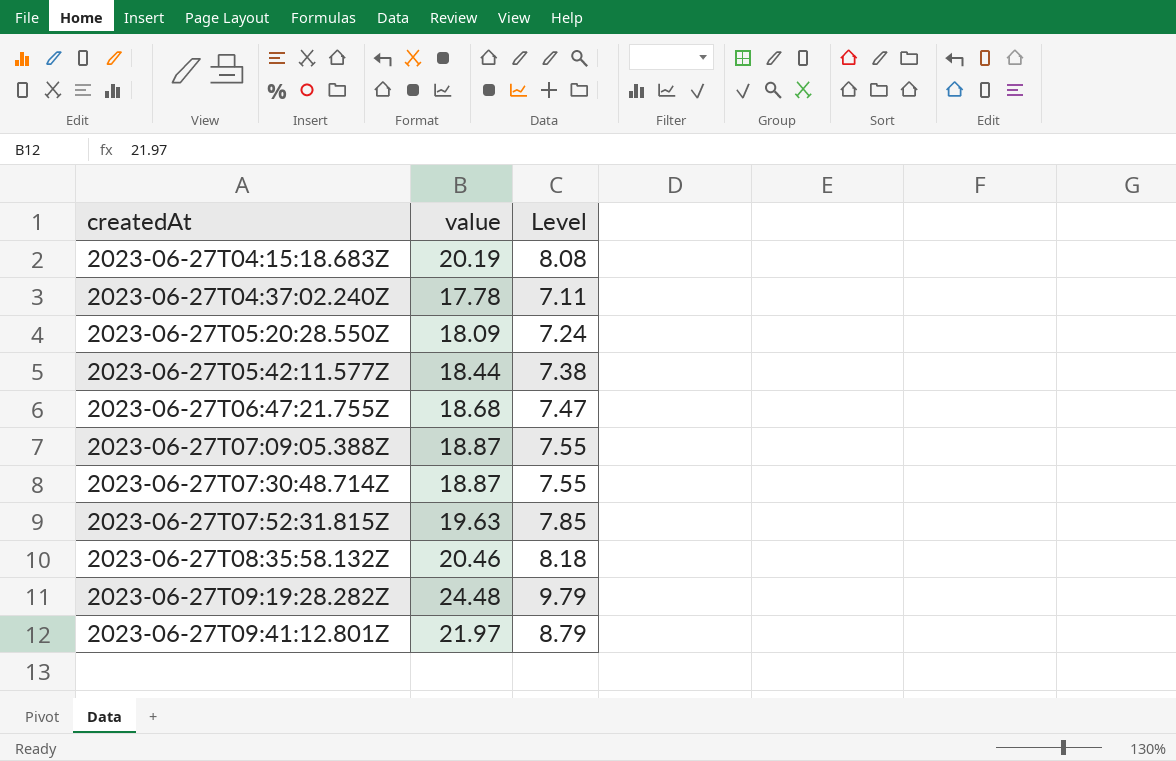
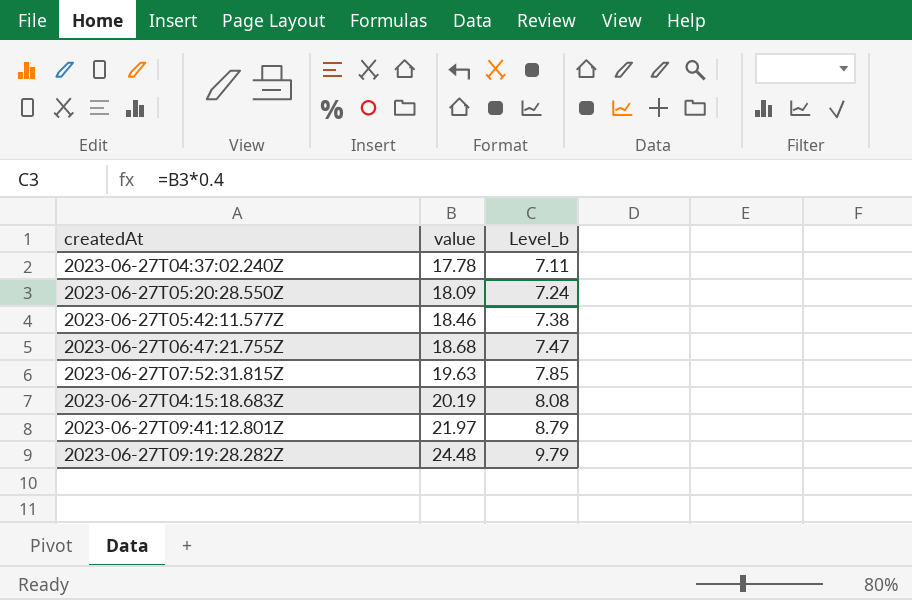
row order: createdAt ascending -> value ascending
column name: Level -> Level_b
row 2023-06-27T07:09:05.388Z: 18.87 | 7.55 -> none
row 2023-06-27T07:30:48.714Z: 18.87 | 7.55 -> none
row 2023-06-27T08:35:58.132Z: 20.46 | 8.18 -> none
2023-06-27T05:42:11.577Z | value: 18.44 -> 18.46

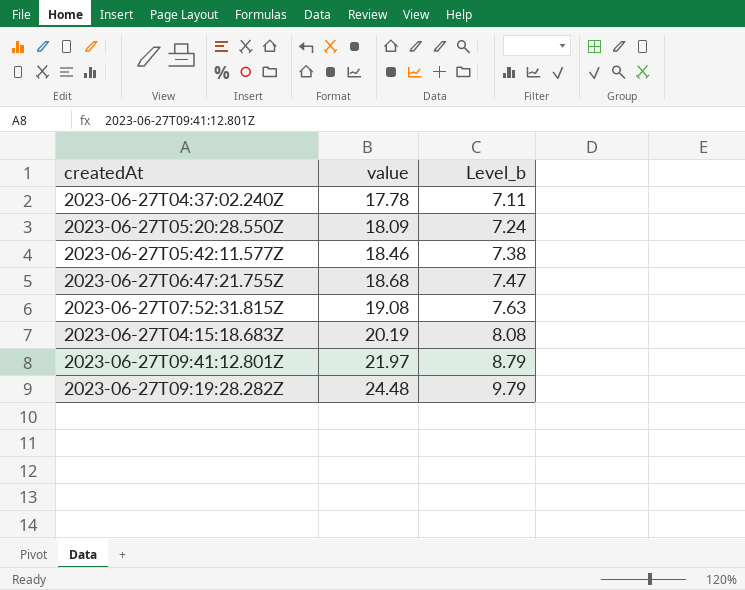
2023-06-27T07:52:31.815Z | value: 19.63 -> 19.08
2023-06-27T07:52:31.815Z | Level_b: 7.85 -> 7.63

